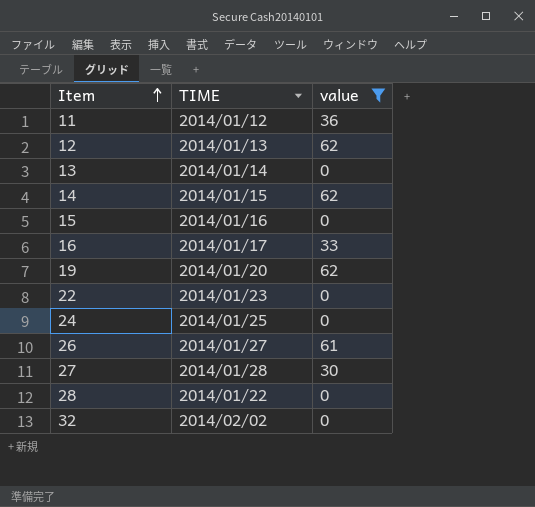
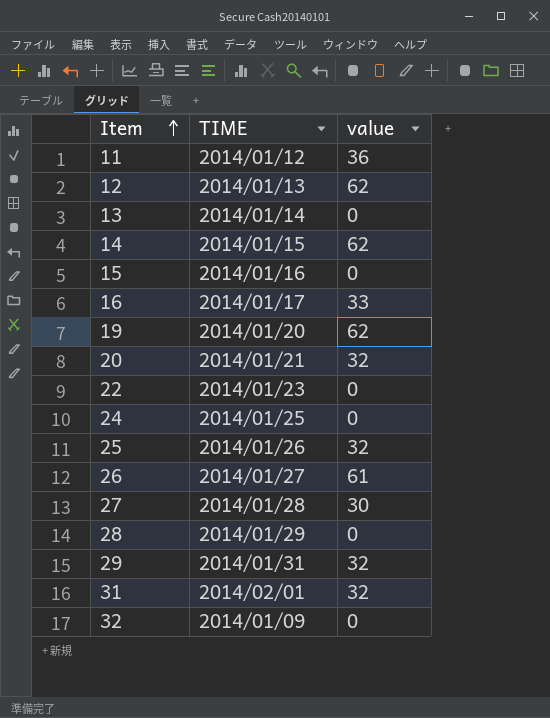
filter: value != 32 -> none
28 | TIME: 2014/01/22 -> 2014/01/29
32 | TIME: 2014/02/02 -> 2014/01/09

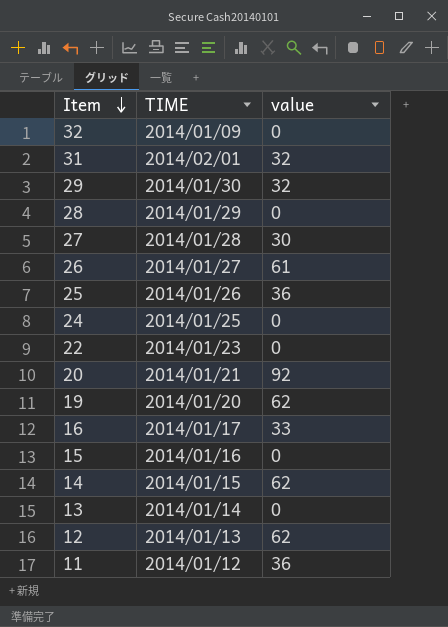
row order: Item ascending -> Item descending
29 | TIME: 2014/01/31 -> 2014/01/30
25 | value: 32 -> 36
20 | value: 32 -> 92

